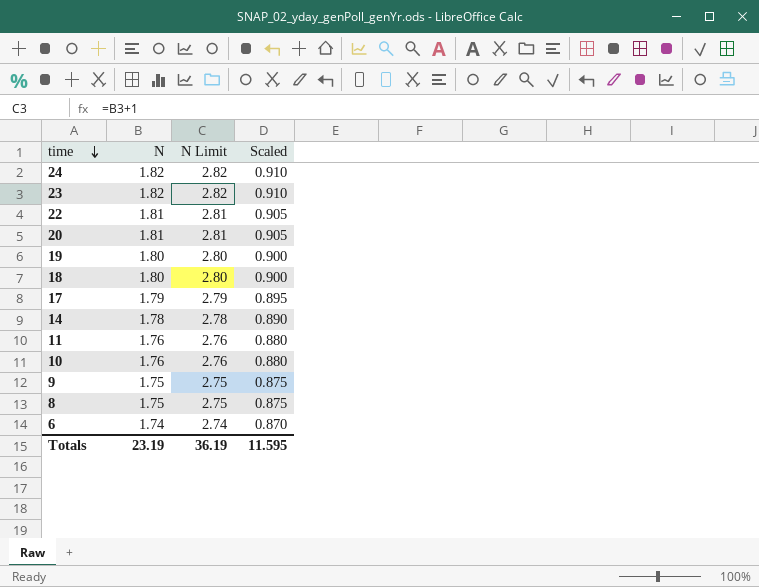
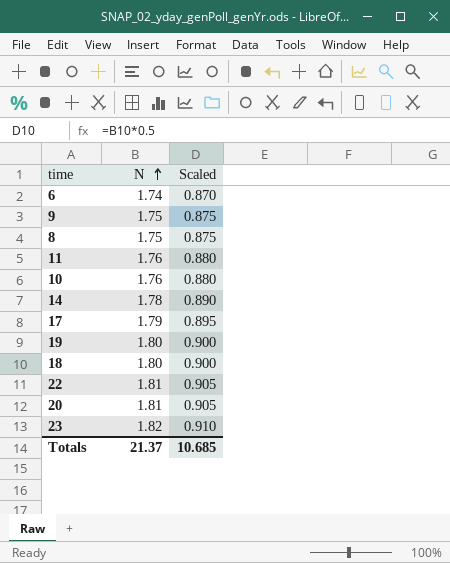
row order: time descending -> N ascending
column N Limit | formula: [N] + 1 -> none
row 24: 1.82 | 2.82 | 0.910 -> none
Totals | N: 23.19 -> 21.37
Totals | Scaled: 11.595 -> 10.685

